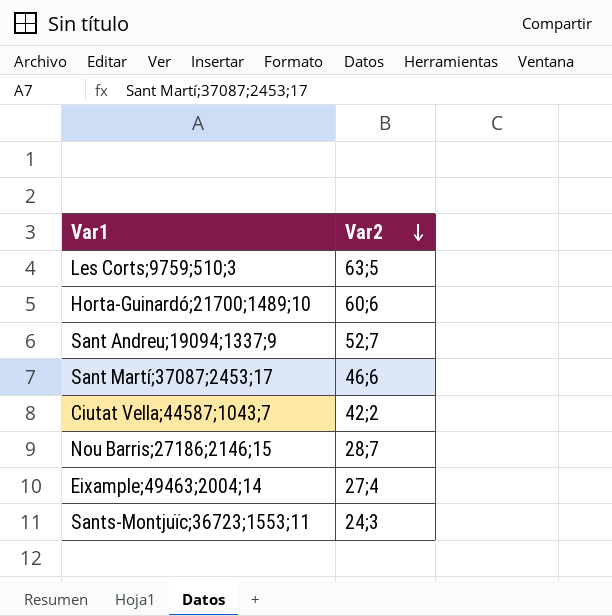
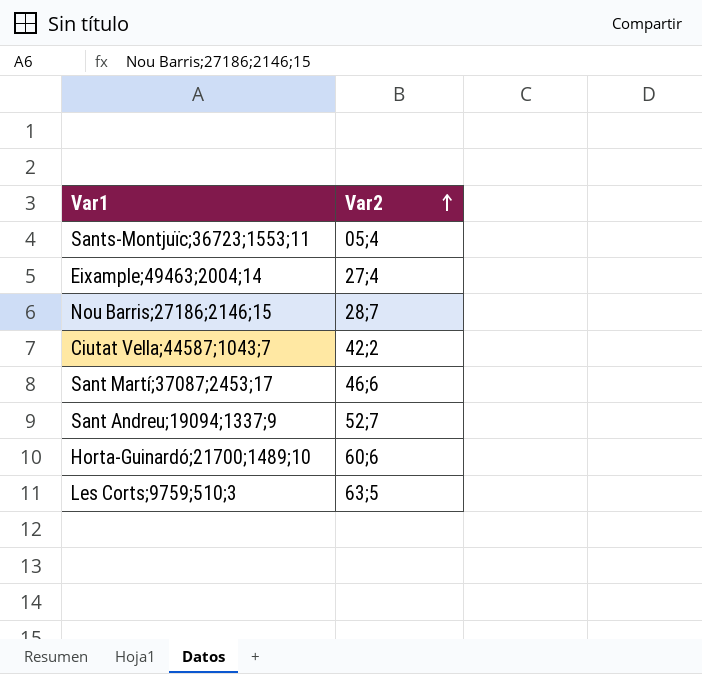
row order: Var2 descending -> Var2 ascending
Sants-Montjuïc;36723;1553;11 | Var2: 24;3 -> 05;4

